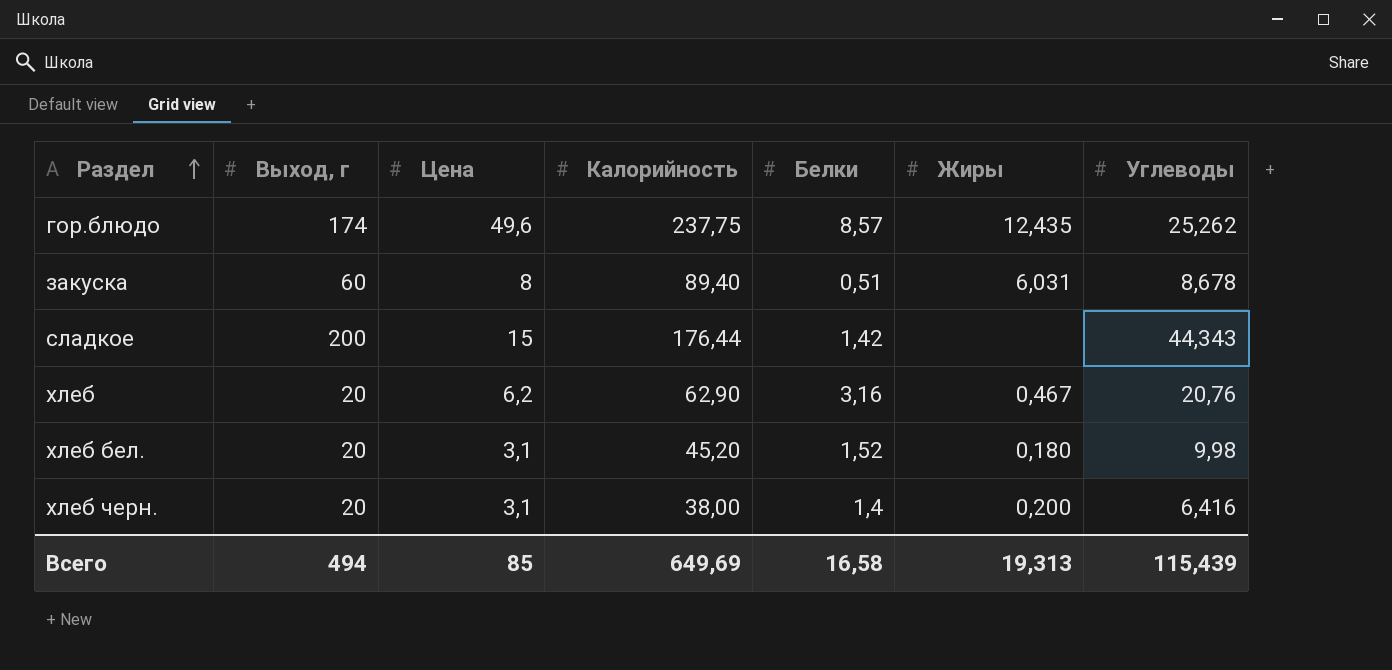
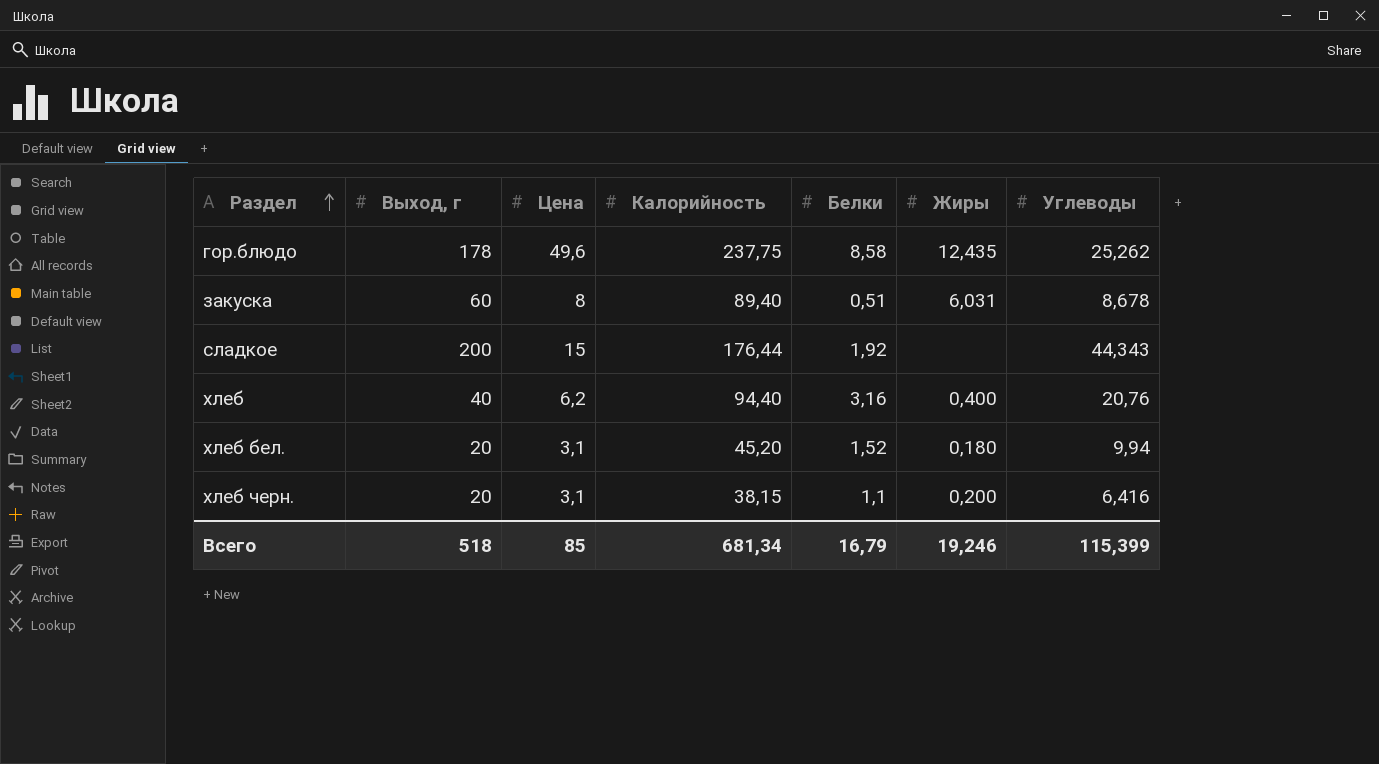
гор.блюдо | Выход, г: 174 -> 178
гор.блюдо | Белки: 8,57 -> 8,58
сладкое | Белки: 1,42 -> 1,92
хлеб | Выход, г: 20 -> 40
хлеб | Калорийность: 62,90 -> 94,40
хлеб | Жиры: 0,467 -> 0,400
хлеб бел. | Углеводы: 9,98 -> 9,94
хлеб черн. | Калорийность: 38,00 -> 38,15
хлеб черн. | Белки: 1,4 -> 1,1
Всего | Выход, г: 494 -> 518
Всего | Калорийность: 649,69 -> 681,34
Всего | Белки: 16,58 -> 16,79
Всего | Жиры: 19,313 -> 19,246
Всего | Углеводы: 115,439 -> 115,399

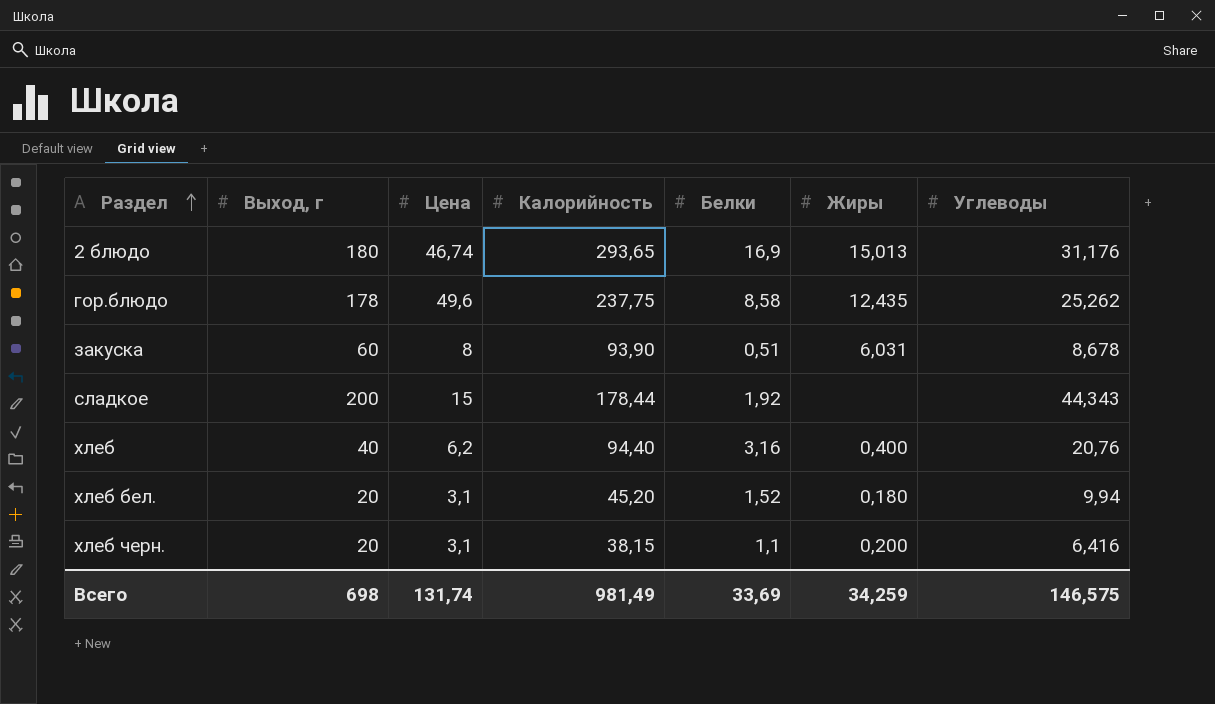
row 2 блюдо: none -> 180 | 46,74 | 293,65 | 16,9 | 15,013 | 31,176
закуска | Калорийность: 89,40 -> 93,90
сладкое | Калорийность: 176,44 -> 178,44
Всего | Выход, г: 518 -> 698
Всего | Цена: 85 -> 131,74
Всего | Калорийность: 681,34 -> 981,49
Всего | Белки: 16,79 -> 33,69
Всего | Жиры: 19,246 -> 34,259
Всего | Углеводы: 115,399 -> 146,575

